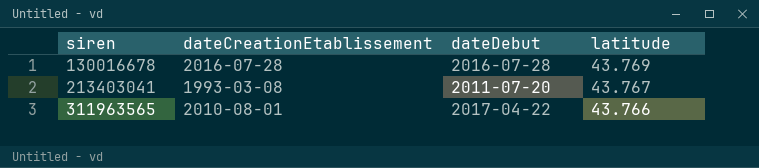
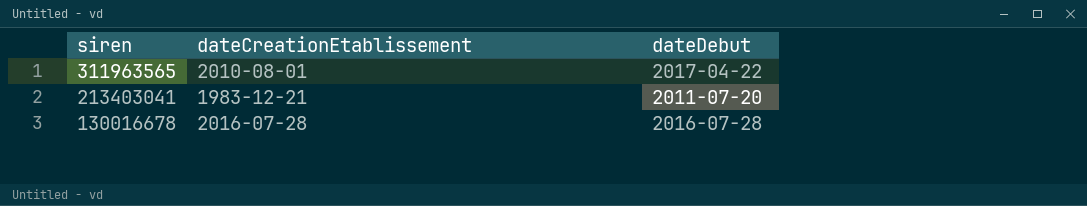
row order: siren ascending -> siren descending
column latitude | position: 4 -> none
213403041 | dateCreationEtablissement: 1993-03-08 -> 1983-12-21

